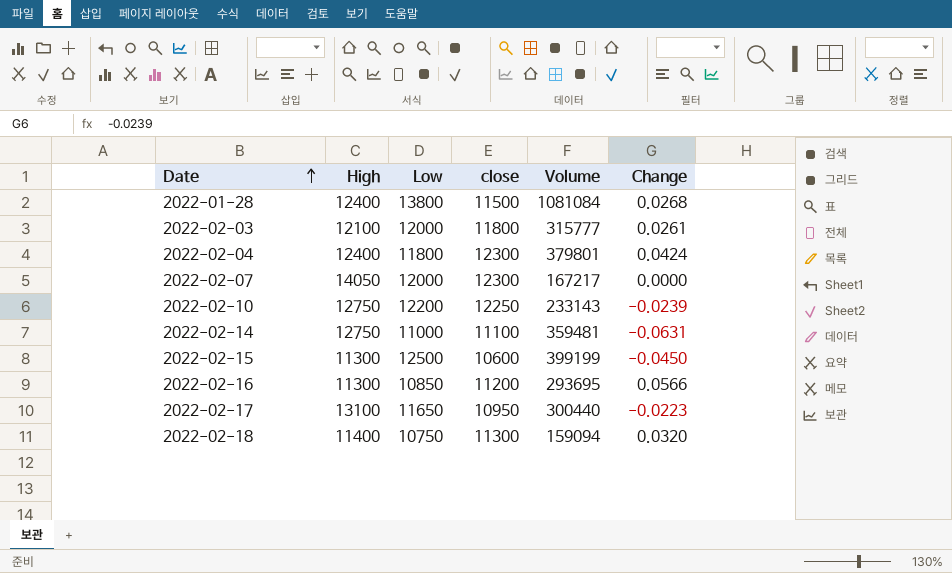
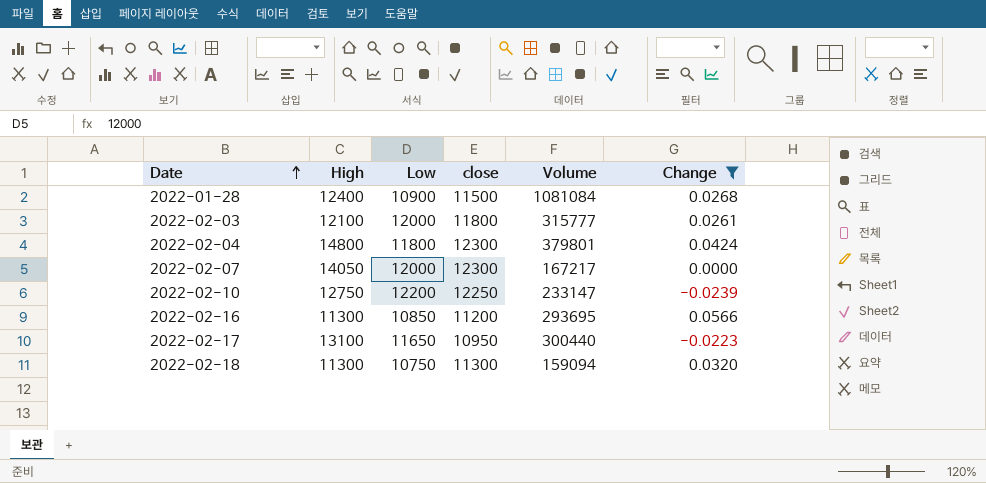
filter: none -> Change >= -0.0239
2022-01-28 | Low: 13800 -> 10900
2022-02-04 | High: 12400 -> 14800
2022-02-10 | Volume: 233143 -> 233147
2022-02-18 | High: 11400 -> 11300

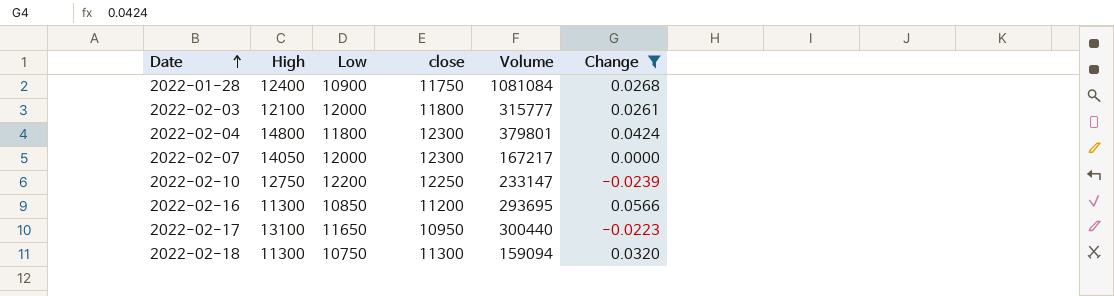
2022-01-28 | close: 11500 -> 11750

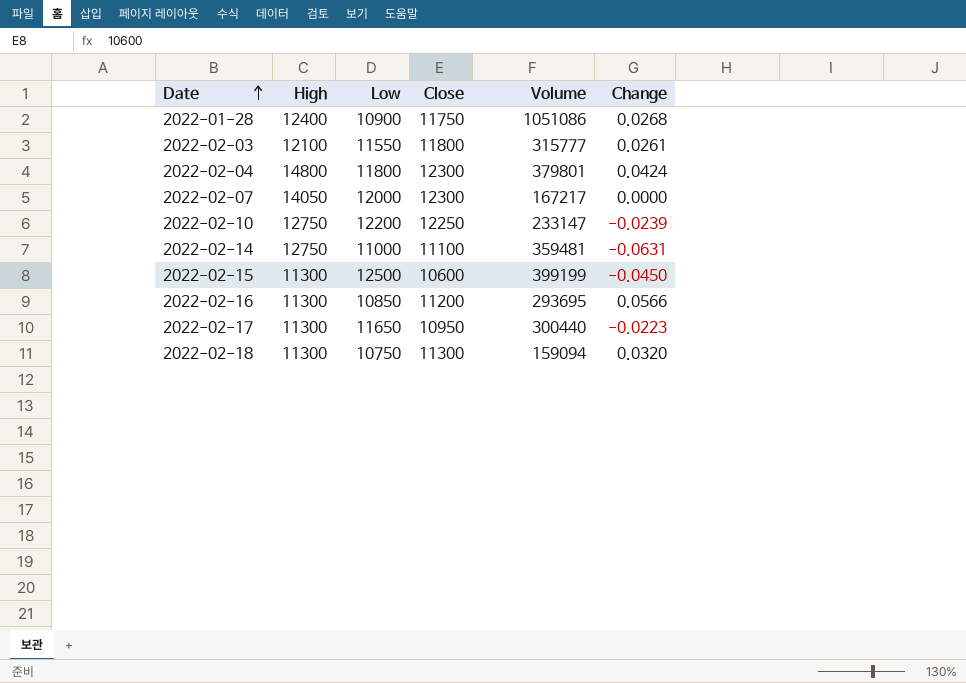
filter: Change >= -0.0239 -> none
column name: close -> Close
2022-01-28 | Volume: 1081084 -> 1051086
2022-02-03 | Low: 12000 -> 11550
2022-02-17 | High: 13100 -> 11300

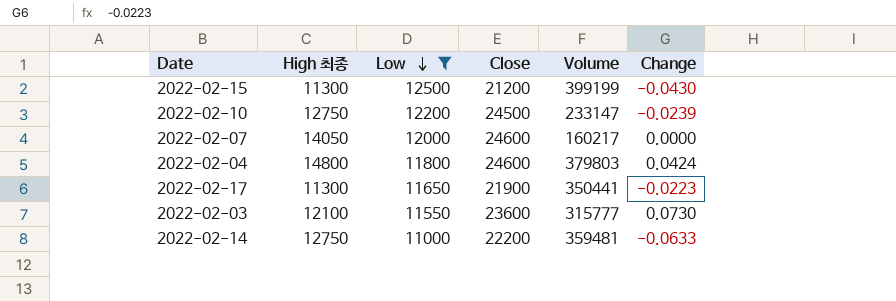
filter: none -> Low >= 11000
row order: Date ascending -> Low descending
column name: High -> High 최종
2022-02-15 | Close: 10600 -> 21200
2022-02-15 | Change: -0.0450 -> -0.0430
2022-02-10 | Close: 12250 -> 24500
2022-02-07 | Close: 12300 -> 24600
2022-02-07 | Volume: 167217 -> 160217
2022-02-04 | Close: 12300 -> 24600
2022-02-04 | Volume: 379801 -> 379803
2022-02-17 | Close: 10950 -> 21900
2022-02-17 | Volume: 300440 -> 350441
2022-02-03 | Close: 11800 -> 23600
2022-02-03 | Change: 0.0261 -> 0.0730
2022-02-14 | Close: 11100 -> 22200
2022-02-14 | Change: -0.0631 -> -0.0633

